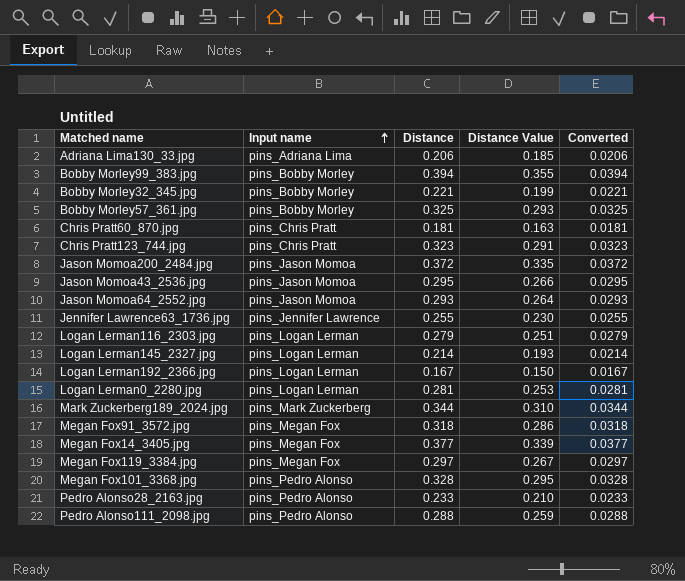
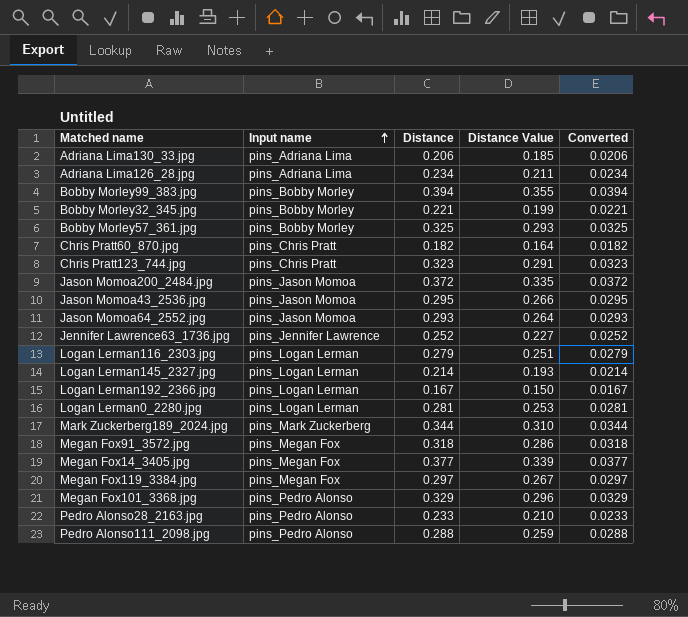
row Adriana Lima126_28.jpg: none -> pins_Adriana Lima | 0.234 | 0.211 | 0.0234
Chris Pratt60_870.jpg | Distance: 0.181 -> 0.182
Chris Pratt60_870.jpg | Distance Value: 0.163 -> 0.164
Chris Pratt60_870.jpg | Converted: 0.0181 -> 0.0182
Jennifer Lawrence63_1736.jpg | Distance: 0.255 -> 0.252
Jennifer Lawrence63_1736.jpg | Distance Value: 0.230 -> 0.227
Jennifer Lawrence63_1736.jpg | Converted: 0.0255 -> 0.0252
Megan Fox101_3368.jpg | Distance: 0.328 -> 0.329
Megan Fox101_3368.jpg | Distance Value: 0.295 -> 0.296
Megan Fox101_3368.jpg | Converted: 0.0328 -> 0.0329

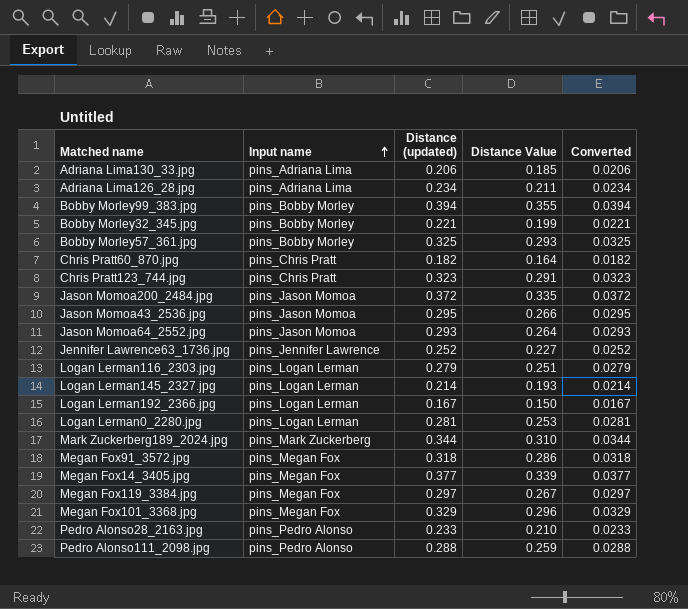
column name: Distance -> Distance (updated)
Megan Fox101_3368.jpg | Input name: pins_Pedro Alonso -> pins_Megan Fox

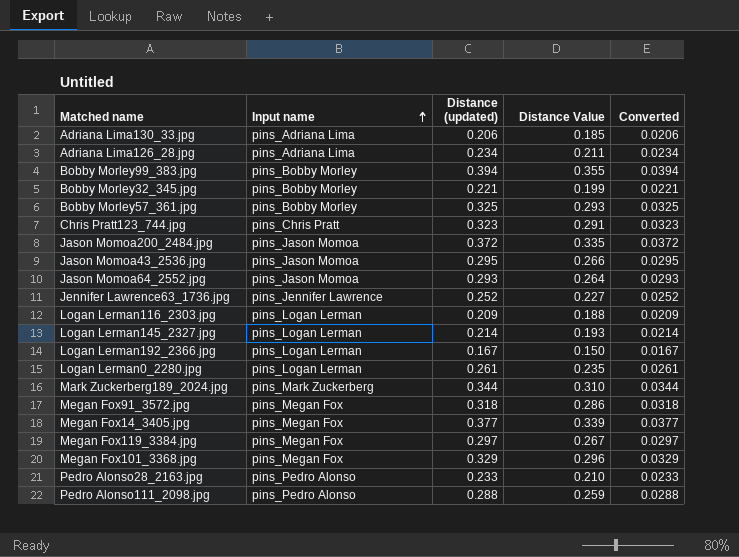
row Chris Pratt60_870.jpg: pins_Chris Pratt | 0.182 | 0.164 | 0.0182 -> none
Logan Lerman116_2303.jpg | Distance (updated): 0.279 -> 0.209
Logan Lerman116_2303.jpg | Distance Value: 0.251 -> 0.188
Logan Lerman116_2303.jpg | Converted: 0.0279 -> 0.0209
Logan Lerman0_2280.jpg | Distance (updated): 0.281 -> 0.261
Logan Lerman0_2280.jpg | Distance Value: 0.253 -> 0.235
Logan Lerman0_2280.jpg | Converted: 0.0281 -> 0.0261

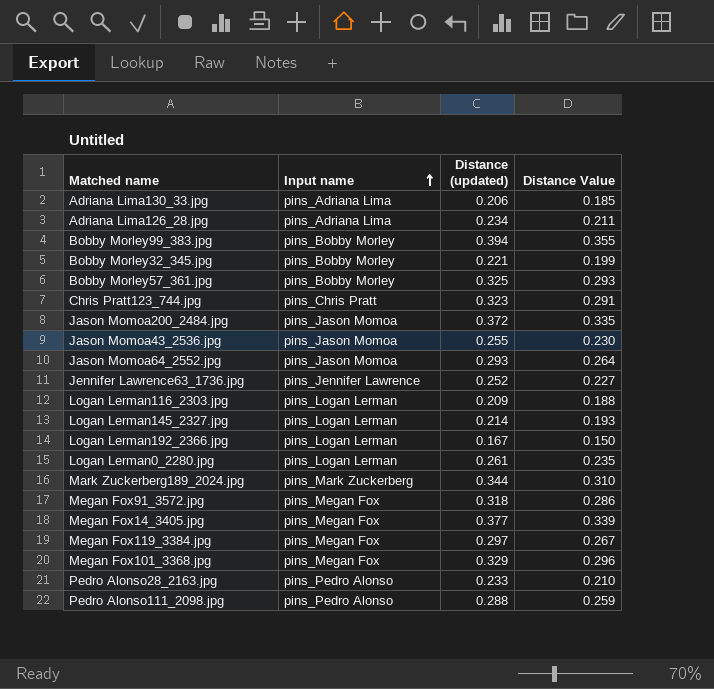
column Converted | formula: [Distance (updated)] * 0.1 -> none
Jason Momoa43_2536.jpg | Distance (updated): 0.295 -> 0.255
Jason Momoa43_2536.jpg | Distance Value: 0.266 -> 0.230

